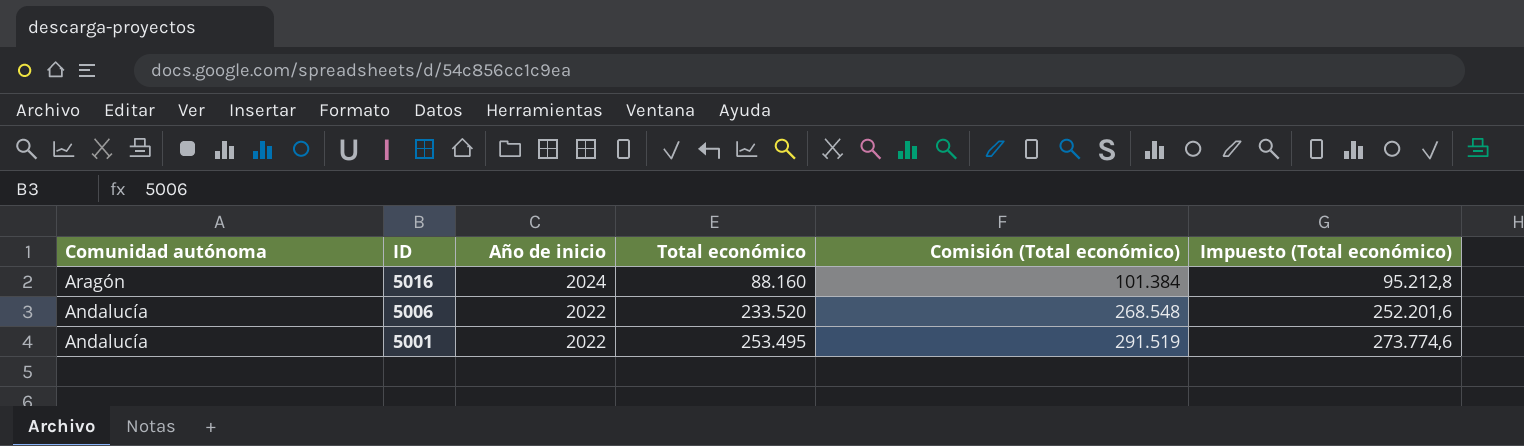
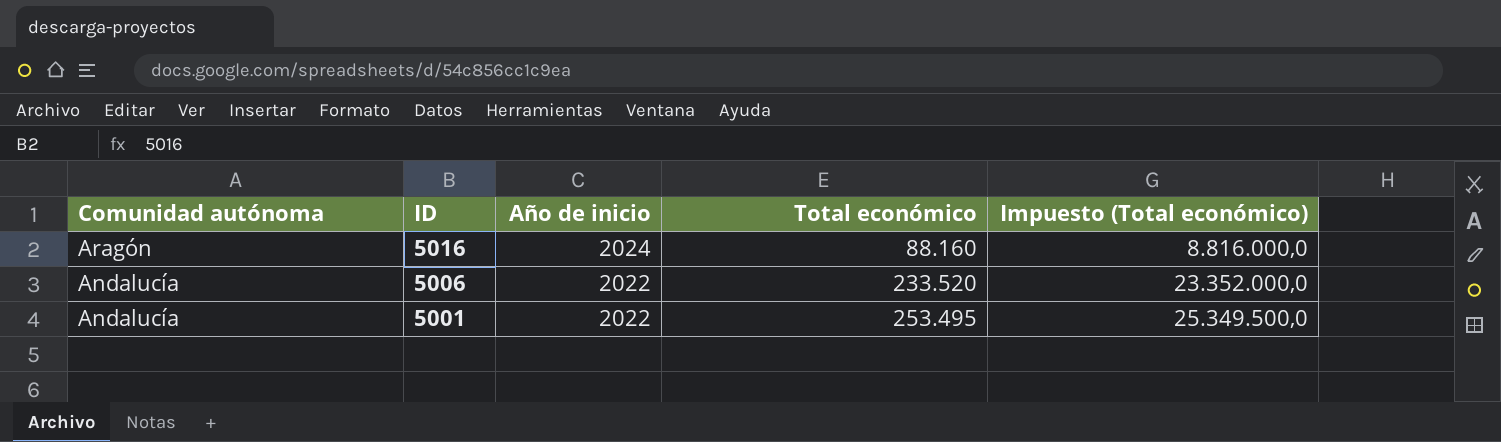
column Comisión (Total económico) | formula: [Total económico] * 1,15 -> none
column Impuesto (Total económico) | formula: [Total económico] * 1,08 -> [Total económico] * 100

